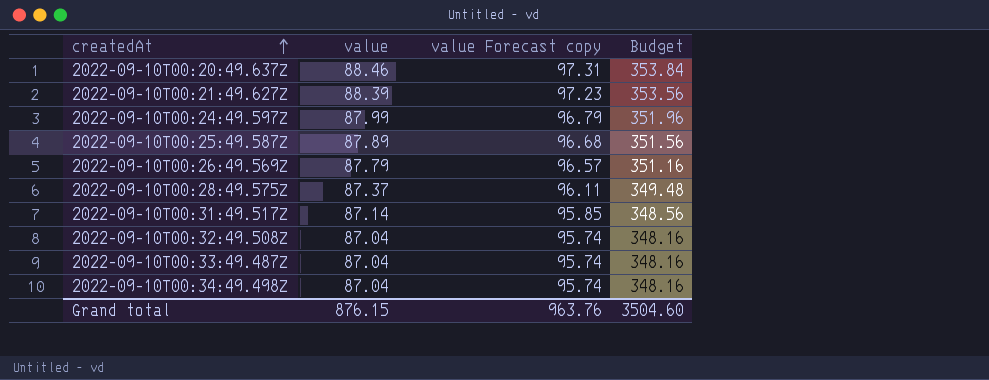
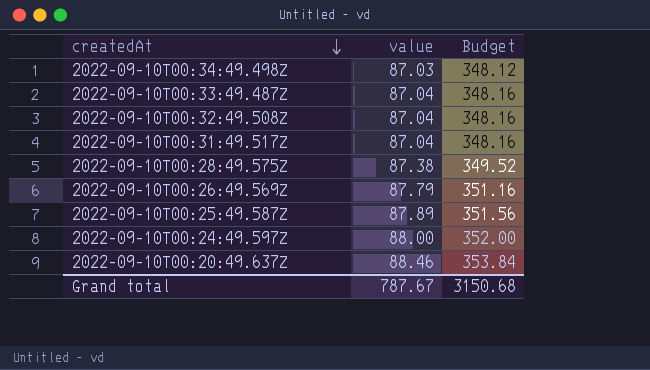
row order: createdAt ascending -> createdAt descending
column value Forecast copy | formula: [value] * 1.1 -> none
row 2022-09-10T00:21:49.627Z: 88.39 | 97.23 | 353.56 -> none
2022-09-10T00:34:49.498Z | value: 87.04 -> 87.03
2022-09-10T00:34:49.498Z | Budget: 348.16 -> 348.12
2022-09-10T00:31:49.517Z | value: 87.14 -> 87.04
2022-09-10T00:31:49.517Z | Budget: 348.56 -> 348.16
2022-09-10T00:28:49.575Z | value: 87.37 -> 87.38
2022-09-10T00:28:49.575Z | Budget: 349.48 -> 349.52
2022-09-10T00:24:49.597Z | value: 87.99 -> 88.00
2022-09-10T00:24:49.597Z | Budget: 351.96 -> 352.00
Grand total | value: 876.15 -> 787.67
Grand total | Budget: 3504.60 -> 3150.68

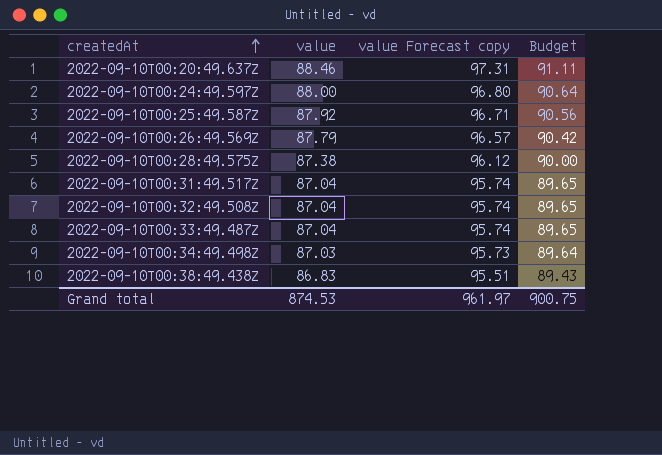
row order: createdAt descending -> createdAt ascending
column value Forecast copy | formula: none -> [value] * 1.1
column Budget | formula: [value] * 4 -> [value] * 1.03
2022-09-10T00:25:49.587Z | value: 87.89 -> 87.92
row 2022-09-10T00:38:49.438Z: none -> 86.83 | 95.51 | 89.43
Grand total | value: 787.67 -> 874.53
Grand total | Budget: 3150.68 -> 900.75

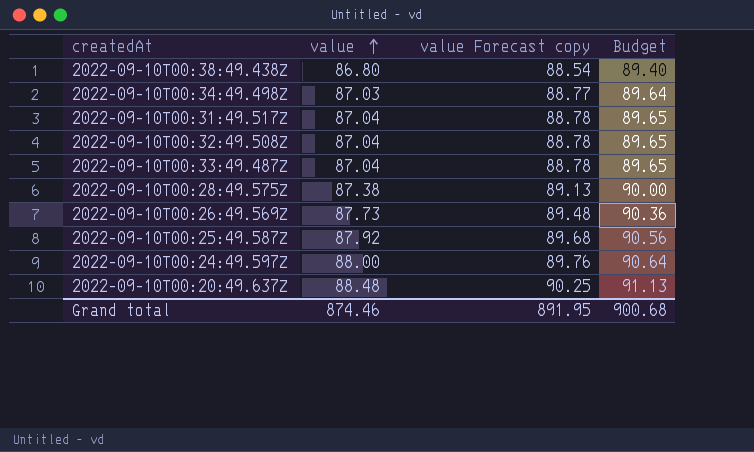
row order: createdAt ascending -> value ascending
column value Forecast copy | formula: [value] * 1.1 -> [value] * 1.02
2022-09-10T00:38:49.438Z | value: 86.83 -> 86.80
2022-09-10T00:38:49.438Z | Budget: 89.43 -> 89.40
2022-09-10T00:26:49.569Z | value: 87.79 -> 87.73
2022-09-10T00:26:49.569Z | Budget: 90.42 -> 90.36
2022-09-10T00:20:49.637Z | value: 88.46 -> 88.48
2022-09-10T00:20:49.637Z | Budget: 91.11 -> 91.13
Grand total | value: 874.53 -> 874.46
Grand total | value Forecast copy: 961.97 -> 891.95
Grand total | Budget: 900.75 -> 900.68

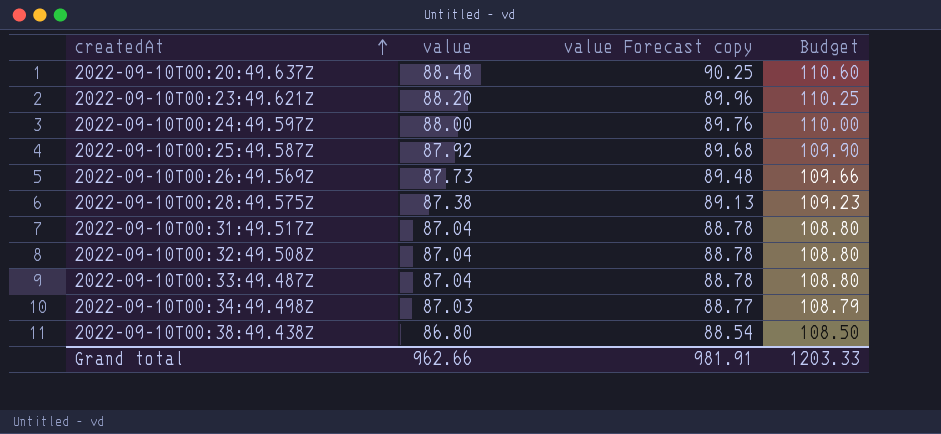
row order: value ascending -> createdAt ascending
column Budget | formula: [value] * 1.03 -> [value] * 1.25
row 2022-09-10T00:23:49.621Z: none -> 88.20 | 89.96 | 110.25
Grand total | value: 874.46 -> 962.66
Grand total | value Forecast copy: 891.95 -> 981.91
Grand total | Budget: 900.68 -> 1203.33

